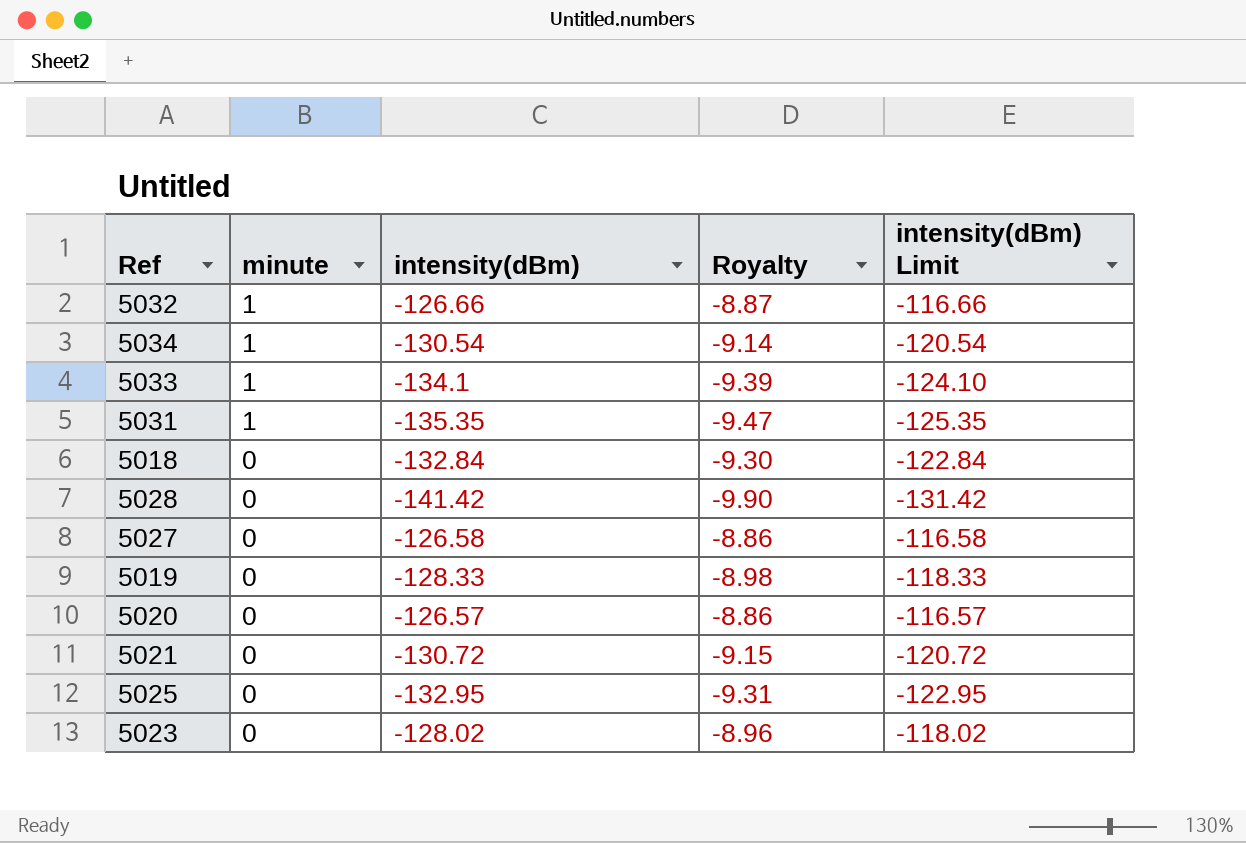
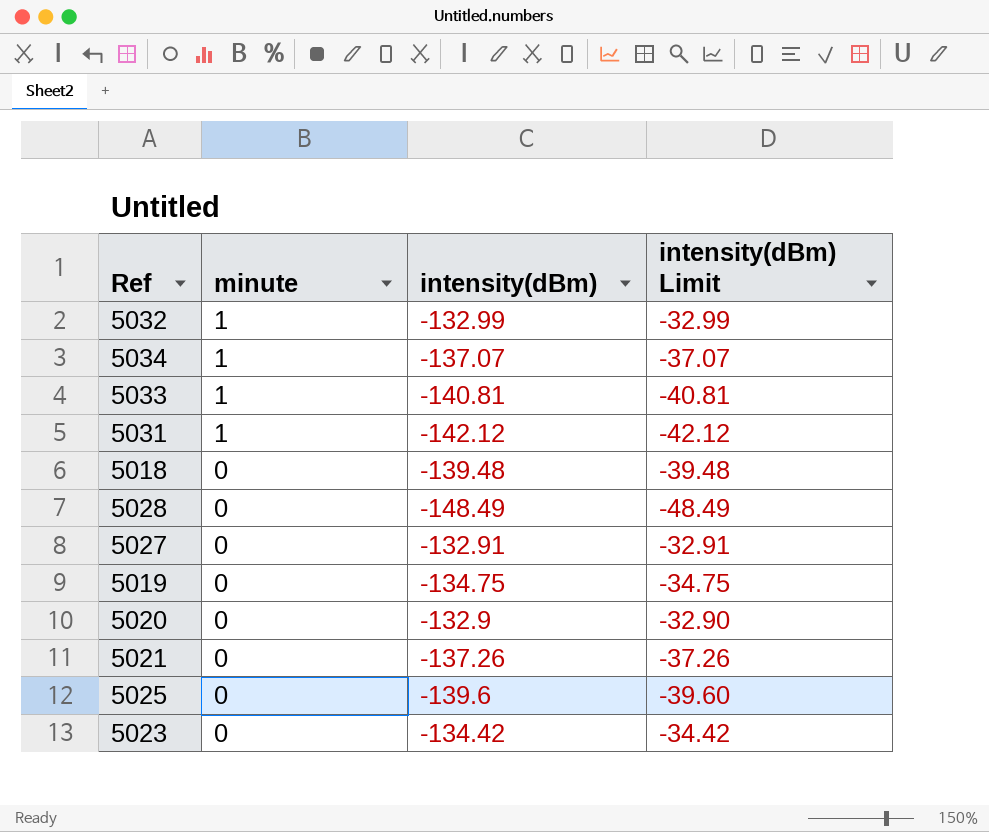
column Royalty | formula: [intensity(dBm)] * 0.07 -> none
column intensity(dBm) Limit | formula: [intensity(dBm)] + 10 -> [intensity(dBm)] + 100
5032 | intensity(dBm): -126.66 -> -132.99
5034 | intensity(dBm): -130.54 -> -137.07
5033 | intensity(dBm): -134.1 -> -140.81
5031 | intensity(dBm): -135.35 -> -142.12
5018 | intensity(dBm): -132.84 -> -139.48
5028 | intensity(dBm): -141.42 -> -148.49
5027 | intensity(dBm): -126.58 -> -132.91
5019 | intensity(dBm): -128.33 -> -134.75
5020 | intensity(dBm): -126.57 -> -132.9
5021 | intensity(dBm): -130.72 -> -137.26
5025 | intensity(dBm): -132.95 -> -139.6
5023 | intensity(dBm): -128.02 -> -134.42

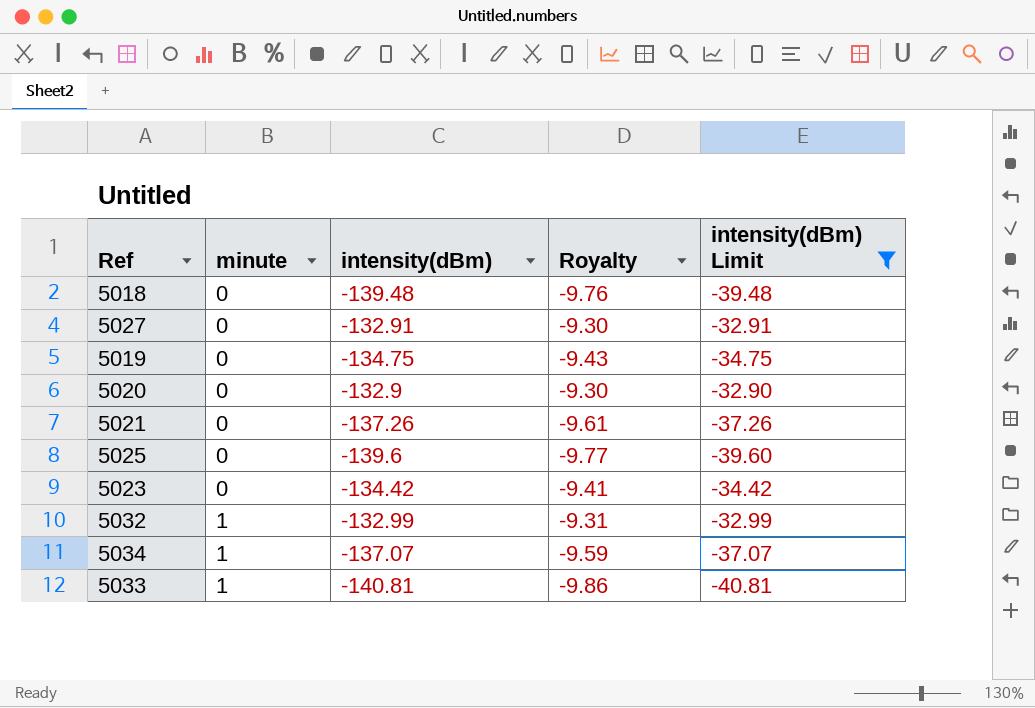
filter: none -> intensity(dBm) Limit >= -40.81
row order: minute descending -> minute ascending
column Royalty | formula: none -> [intensity(dBm)] * 0.07

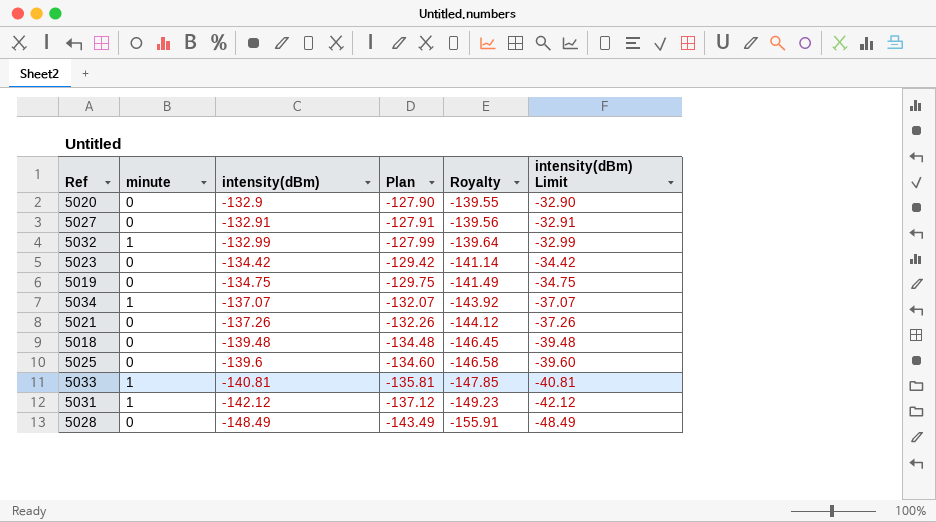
filter: intensity(dBm) Limit >= -40.81 -> none
row order: minute ascending -> intensity(dBm) descending
column Plan | formula: none -> [intensity(dBm)] + 5
column Royalty | formula: [intensity(dBm)] * 0.07 -> [intensity(dBm)] * 1.05

